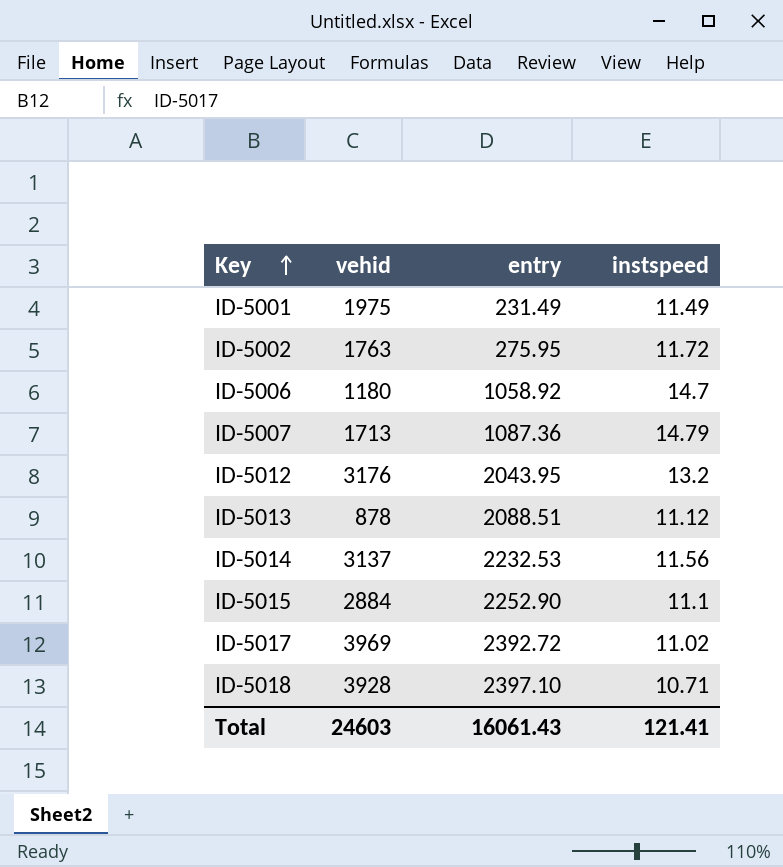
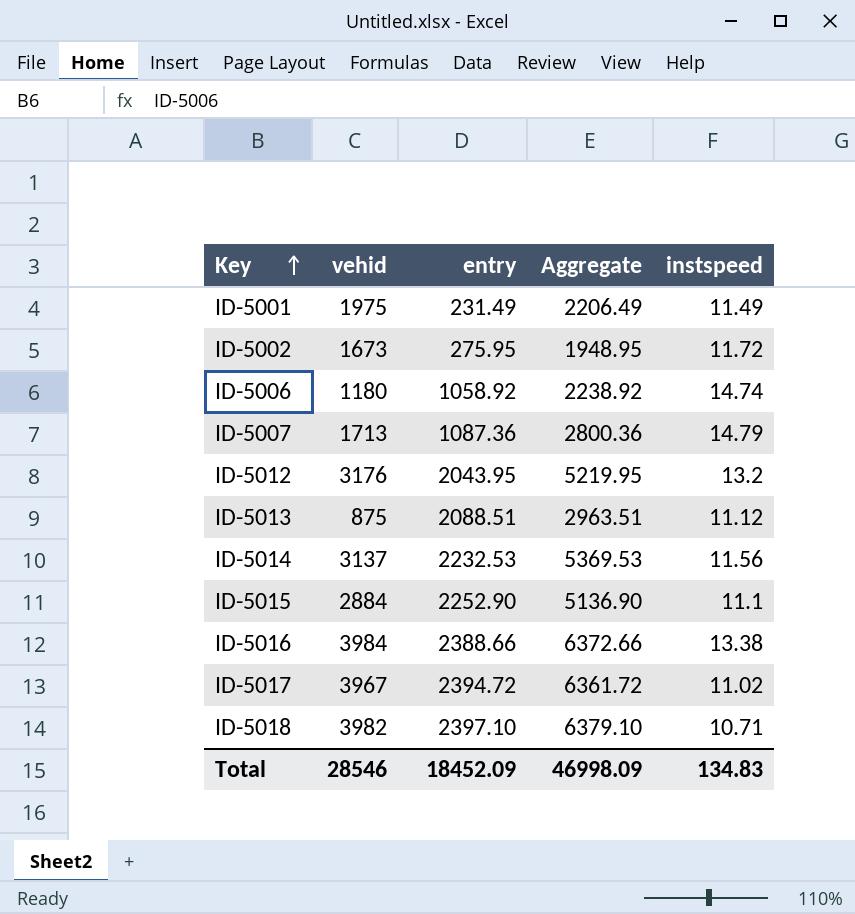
column Aggregate | formula: none -> [vehid] + [entry]
ID-5002 | vehid: 1763 -> 1673
ID-5006 | instspeed: 14.7 -> 14.74
ID-5013 | vehid: 878 -> 875
row ID-5016: none -> 3984 | 2388.66 | 6372.66 | 13.38
ID-5017 | vehid: 3969 -> 3967
ID-5017 | entry: 2392.72 -> 2394.72
ID-5018 | vehid: 3928 -> 3982
Total | vehid: 24603 -> 28546
Total | entry: 16061.43 -> 18452.09
Total | instspeed: 121.41 -> 134.83

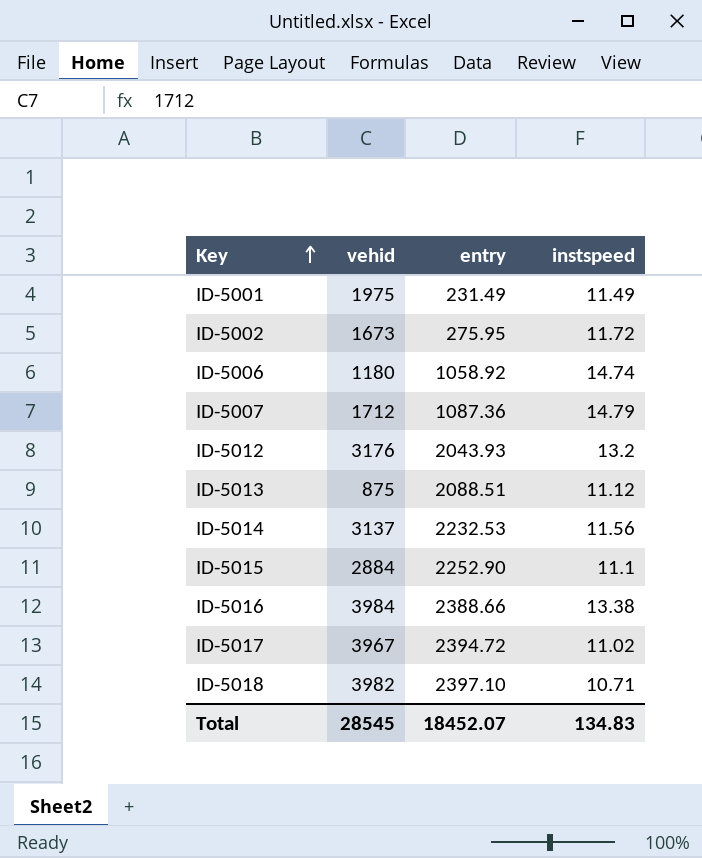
column Aggregate | formula: [vehid] + [entry] -> none
ID-5007 | vehid: 1713 -> 1712
ID-5012 | entry: 2043.95 -> 2043.93
Total | vehid: 28546 -> 28545
Total | entry: 18452.09 -> 18452.07

